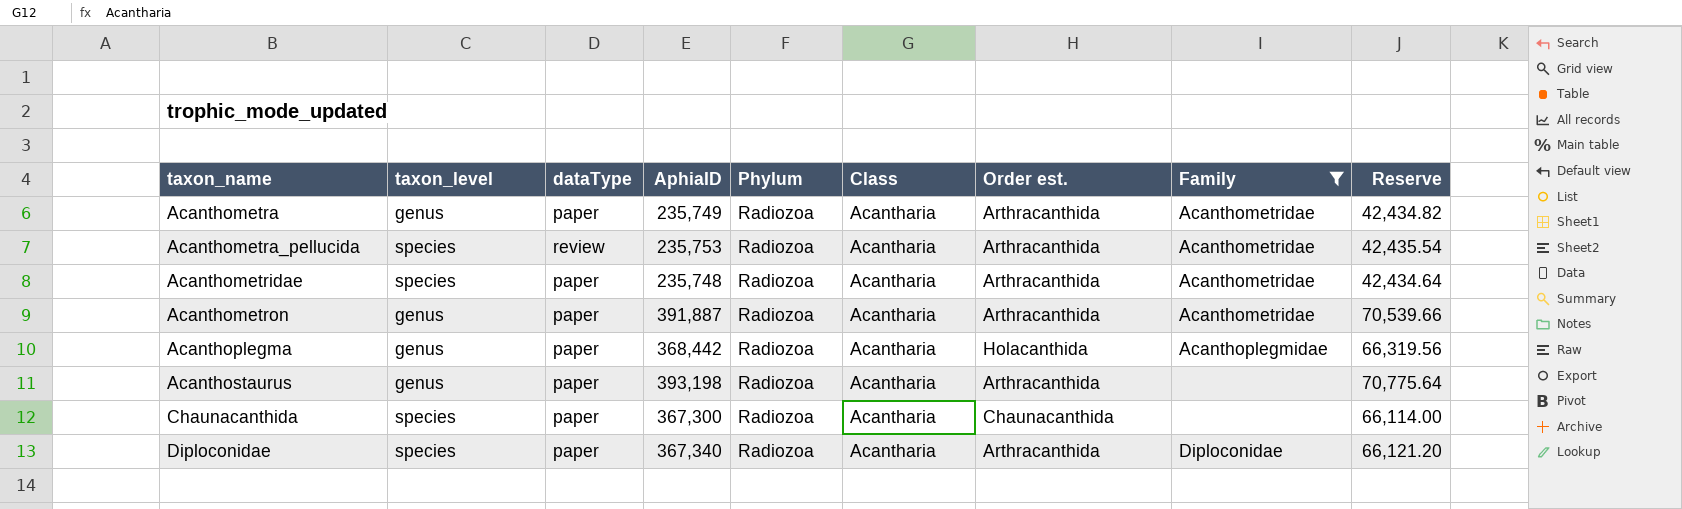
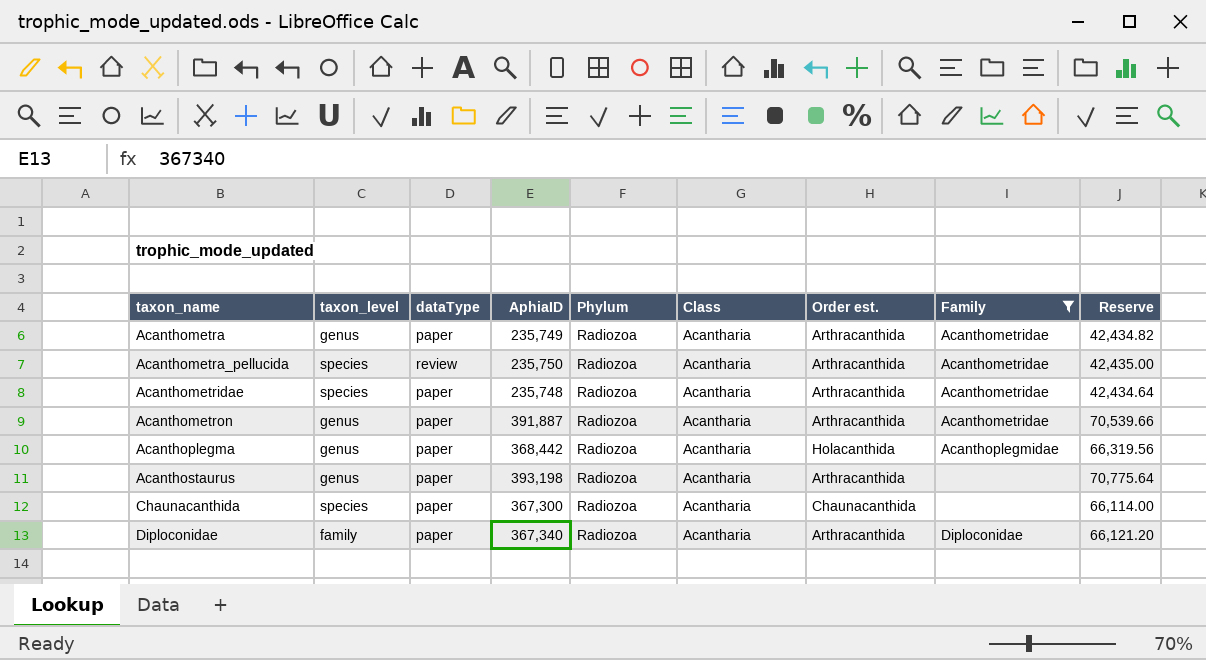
Acanthometra_pellucida | AphiaID: 235,753 -> 235,750
Acanthometra_pellucida | Reserve: 42,435.54 -> 42,435.00
Diploconidae | taxon_level: species -> family

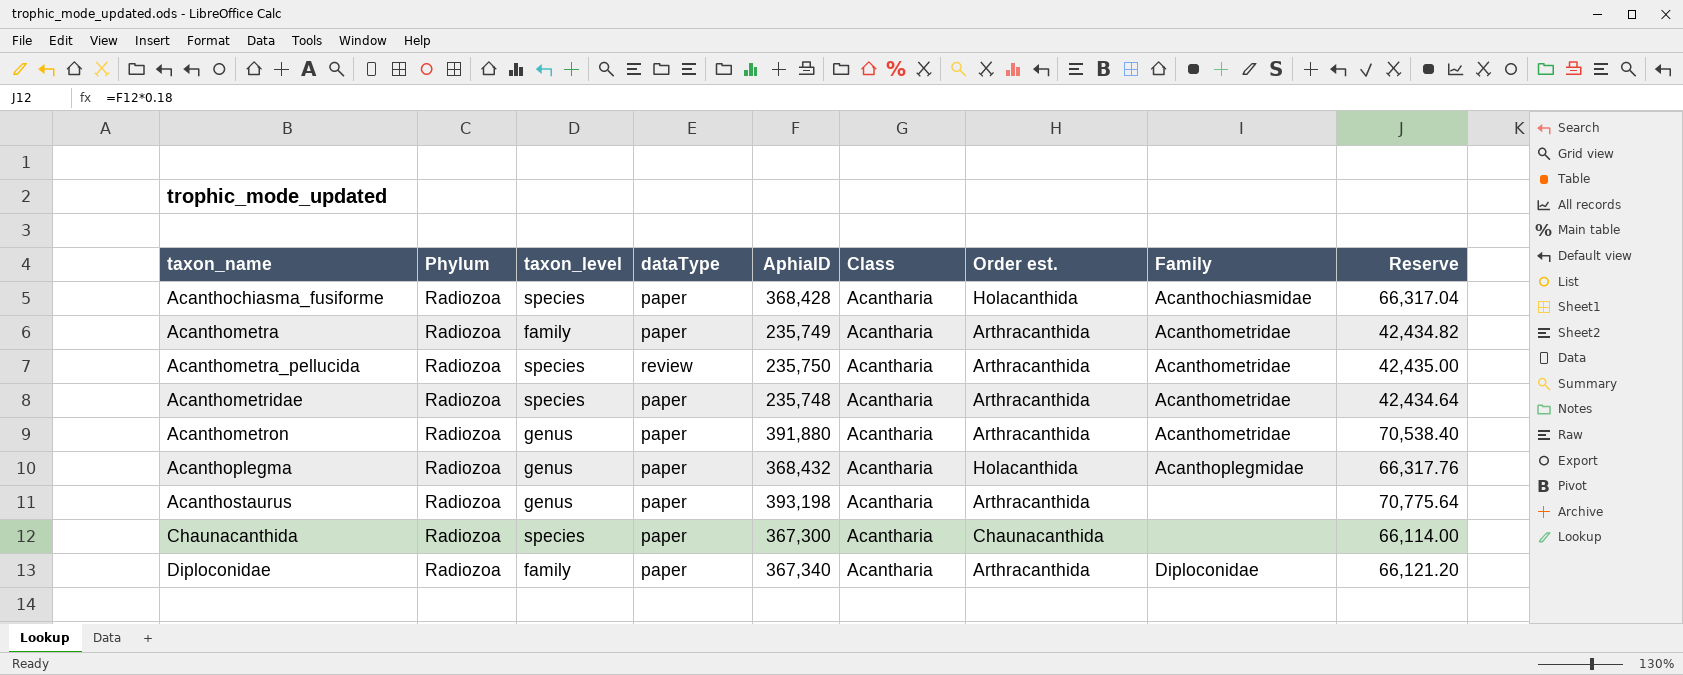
filter: Family != Acanthochiasmidae -> none
column Phylum | position: 5 -> 2
Acanthometra | taxon_level: genus -> family
Acanthometron | AphiaID: 391,887 -> 391,880
Acanthometron | Reserve: 70,539.66 -> 70,538.40
Acanthoplegma | AphiaID: 368,442 -> 368,432
Acanthoplegma | Reserve: 66,319.56 -> 66,317.76

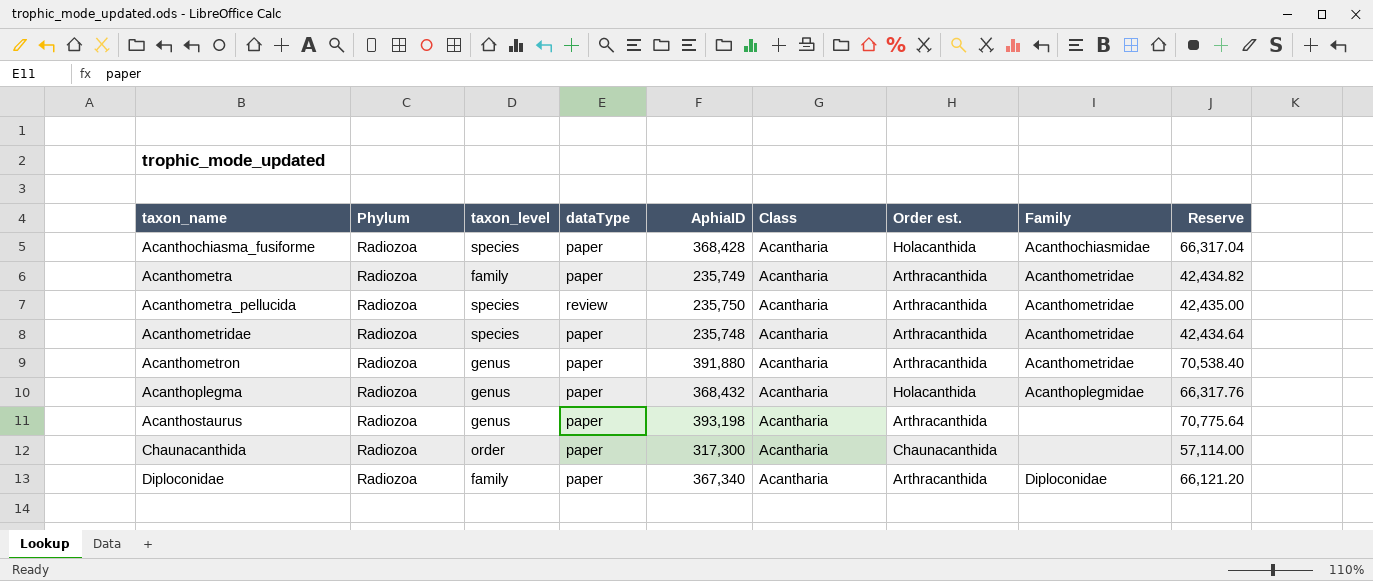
Chaunacanthida | taxon_level: species -> order
Chaunacanthida | AphiaID: 367,300 -> 317,300
Chaunacanthida | Reserve: 66,114.00 -> 57,114.00

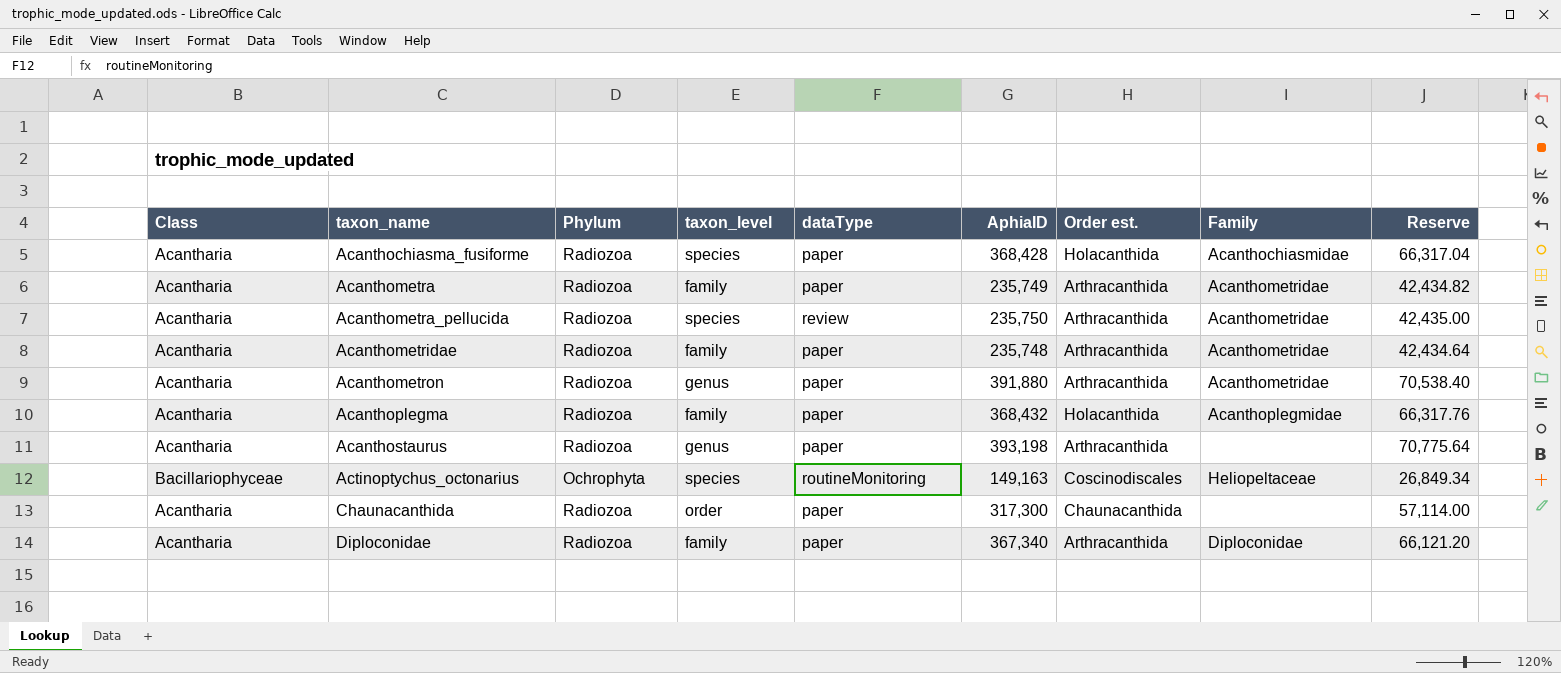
column Class | position: 6 -> 1
Acanthometridae | taxon_level: species -> family
Acanthoplegma | taxon_level: genus -> family
row Actinoptychus_octonarius: none -> Bacillariophyceae | Ochrophyta | species | routineMonitoring | 149,163 | Coscinodiscales | Heliopeltaceae | 26,849.34

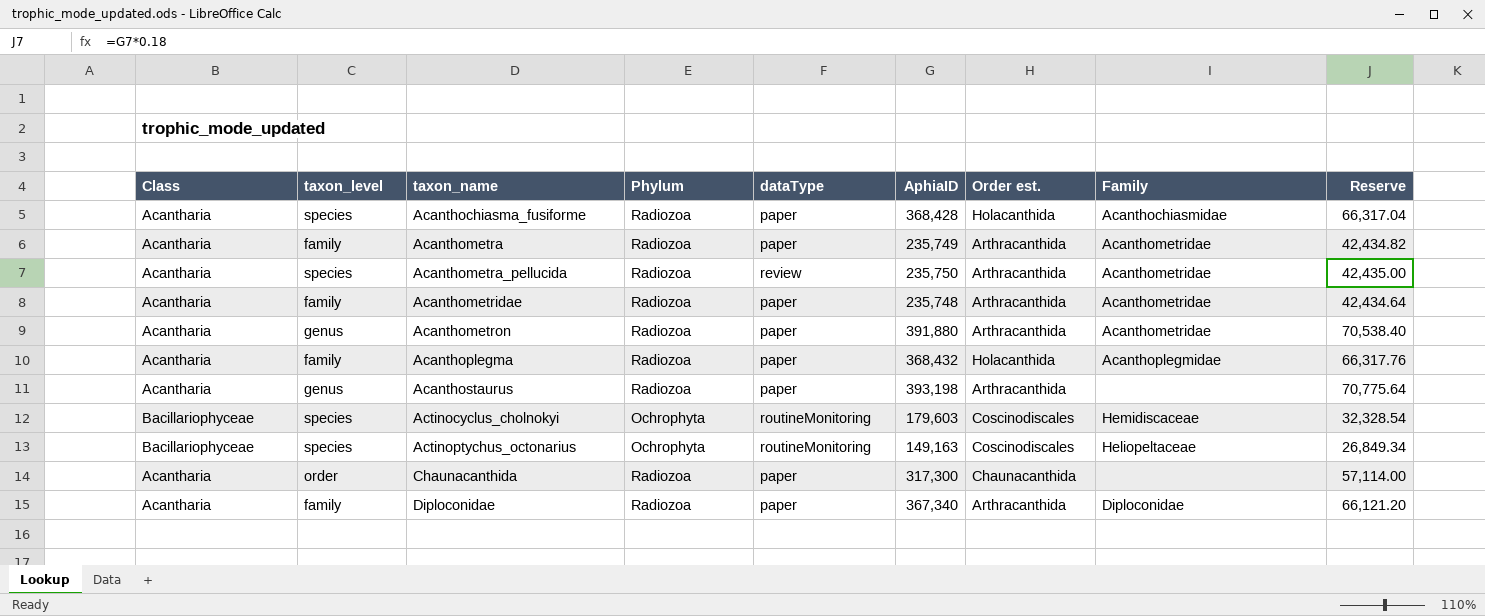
column taxon_level | position: 4 -> 2
row Actinocyclus_cholnokyi: none -> Bacillariophyceae | species | Ochrophyta | routineMonitoring | 179,603 | Coscinodiscales | Hemidiscaceae | 32,328.54

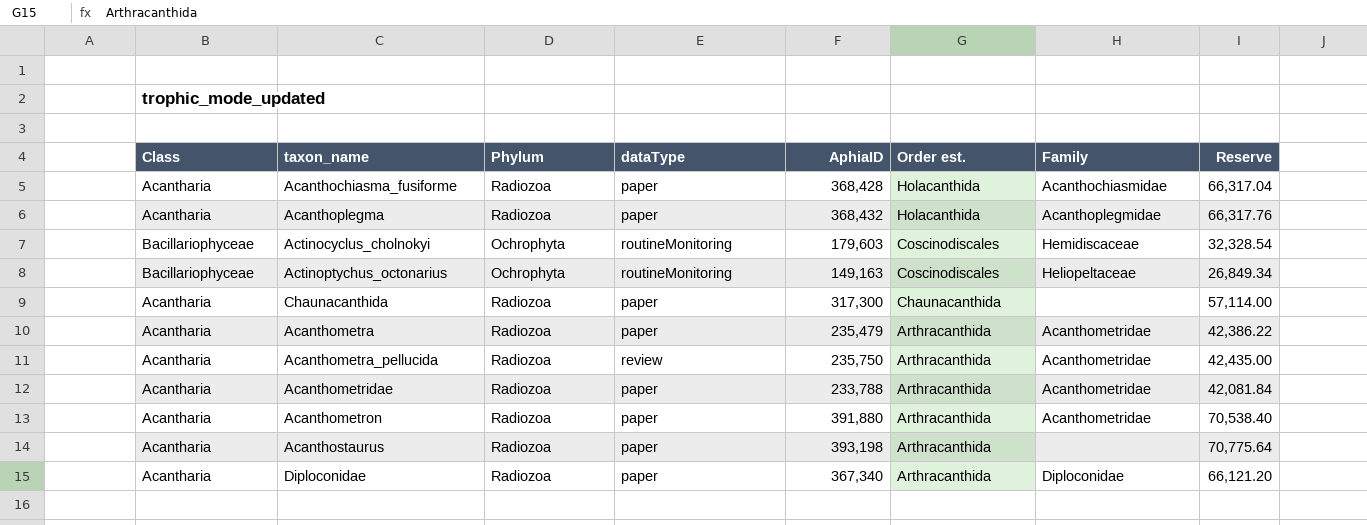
row order: taxon_name ascending -> Order est. descending
column taxon_level | position: 2 -> none
Acanthometra | AphiaID: 235,749 -> 235,479
Acanthometra | Reserve: 42,434.82 -> 42,386.22
Acanthometridae | AphiaID: 235,748 -> 233,788
Acanthometridae | Reserve: 42,434.64 -> 42,081.84

